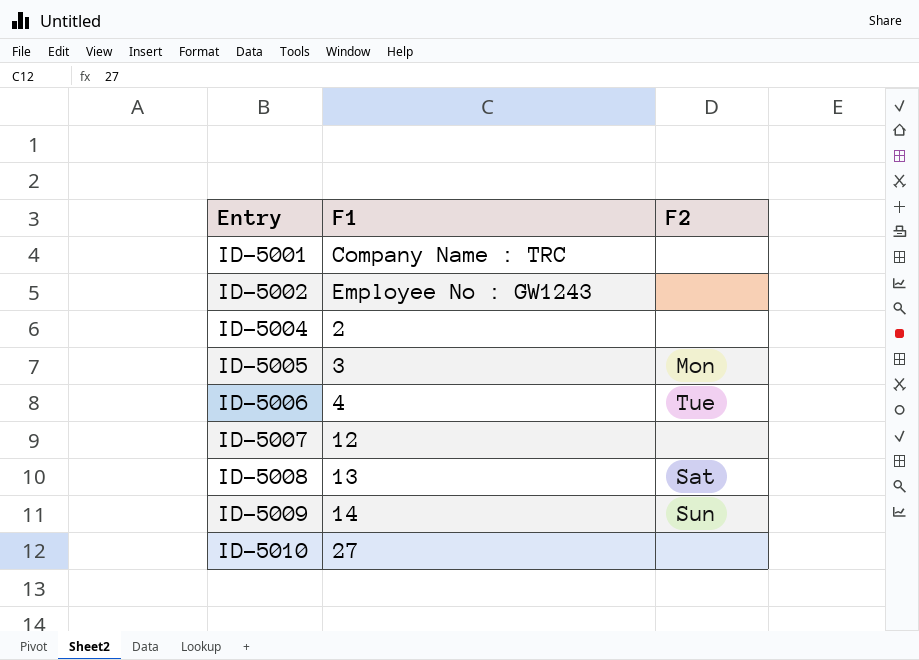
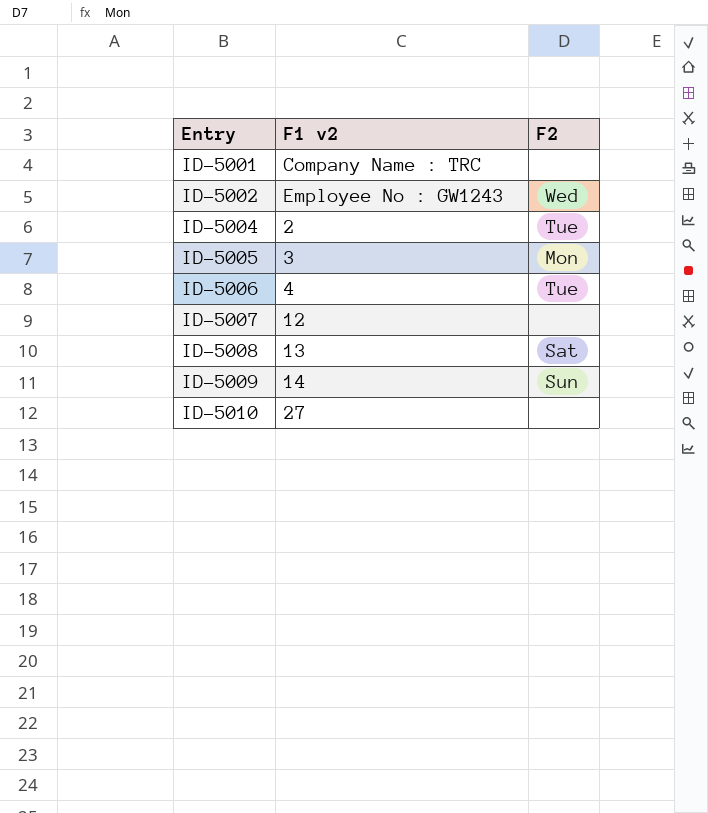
column name: F1 -> F1 v2
ID-5002 | F2: none -> Wed
ID-5004 | F2: none -> Tue

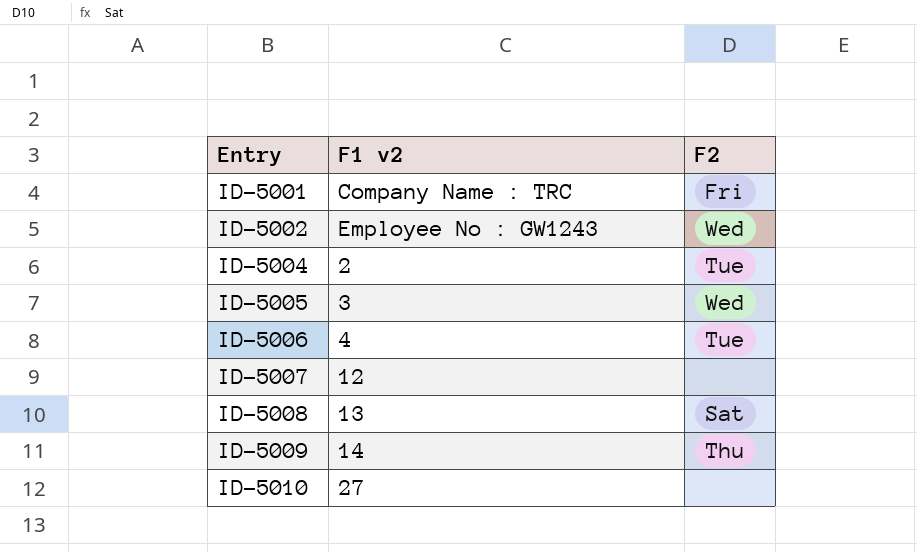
ID-5001 | F2: none -> Fri
ID-5005 | F2: Mon -> Wed
ID-5009 | F2: Sun -> Thu

